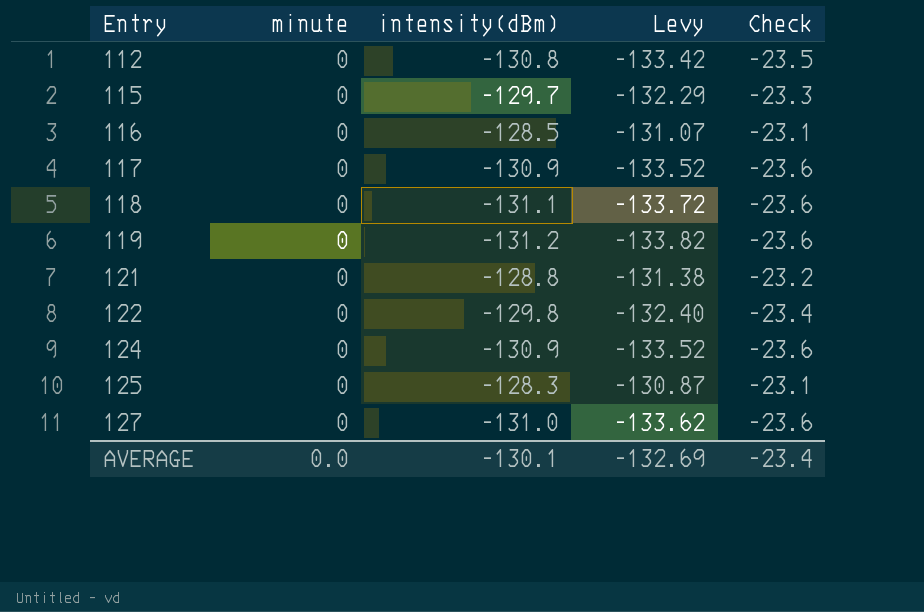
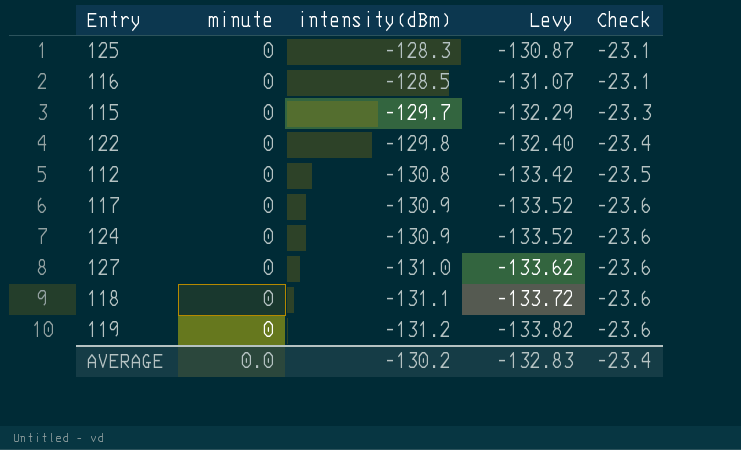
row order: Entry ascending -> intensity(dBm) descending
row 121: 0 | -128.8 | -131.38 | -23.2 -> none
AVERAGE | intensity(dBm): -130.1 -> -130.2
AVERAGE | Levy: -132.69 -> -132.83

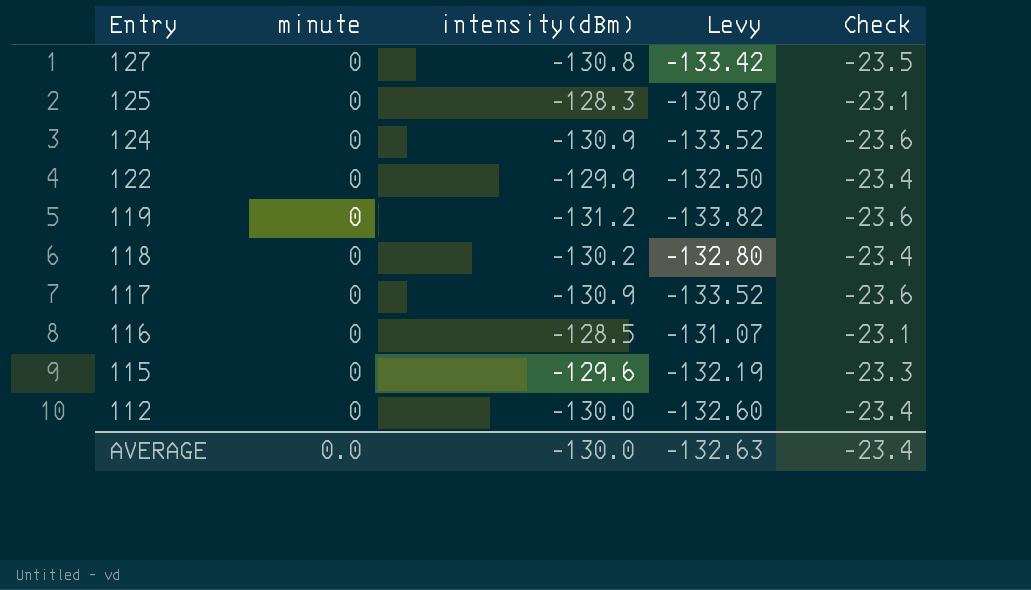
row order: intensity(dBm) descending -> Entry descending
127 | intensity(dBm): -131.0 -> -130.8
127 | Levy: -133.62 -> -133.42
127 | Check: -23.6 -> -23.5
122 | intensity(dBm): -129.8 -> -129.9
122 | Levy: -132.40 -> -132.50
118 | intensity(dBm): -131.1 -> -130.2
118 | Levy: -133.72 -> -132.80
118 | Check: -23.6 -> -23.4
115 | intensity(dBm): -129.7 -> -129.6
115 | Levy: -132.29 -> -132.19
112 | intensity(dBm): -130.8 -> -130.0
112 | Levy: -133.42 -> -132.60
112 | Check: -23.5 -> -23.4
AVERAGE | intensity(dBm): -130.2 -> -130.0
AVERAGE | Levy: -132.83 -> -132.63

